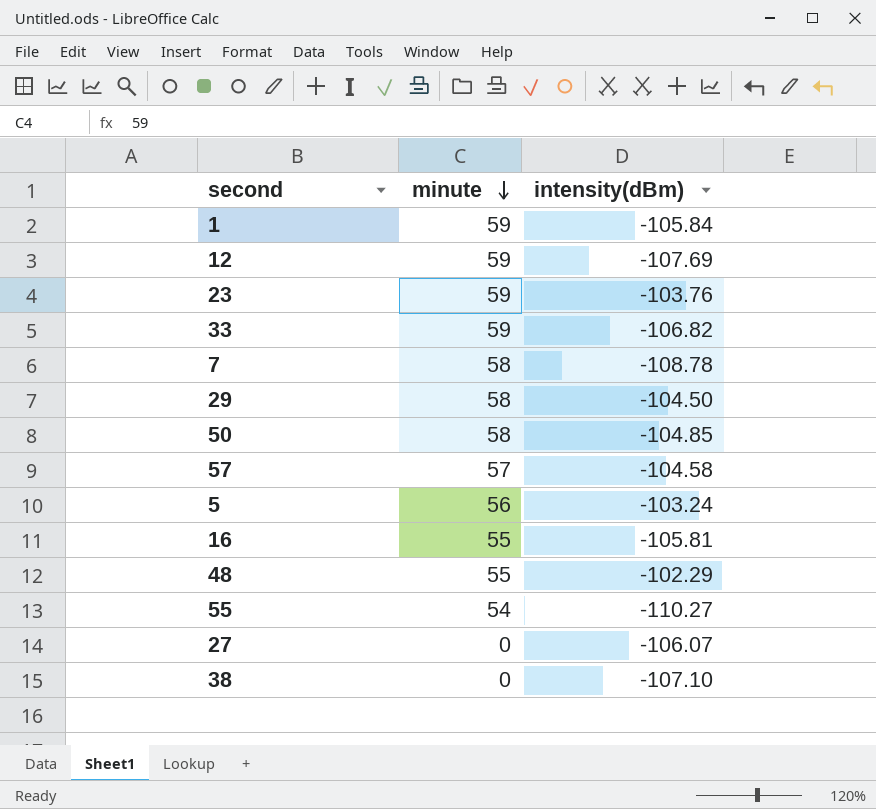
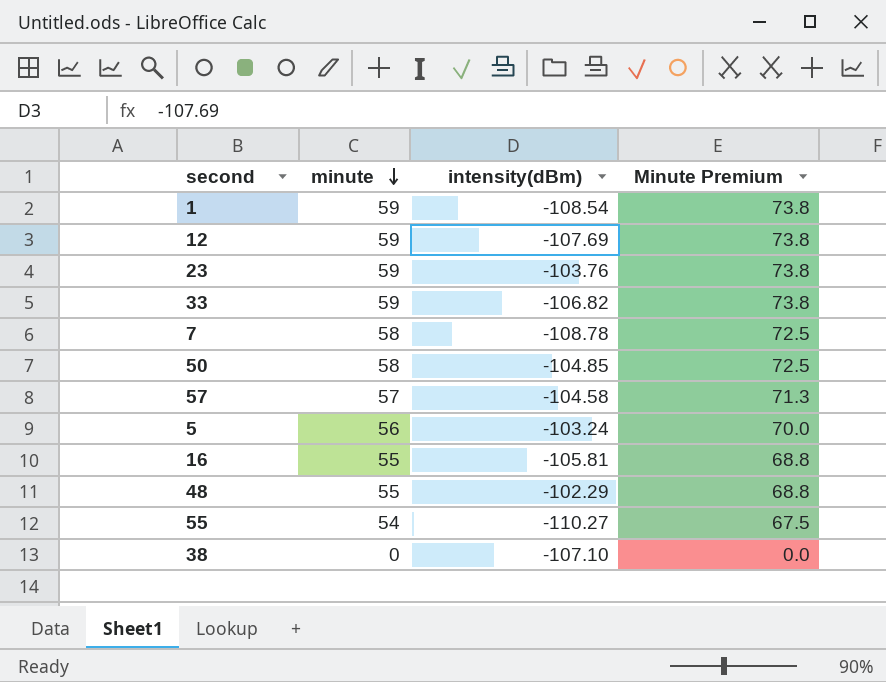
column Minute Premium | formula: none -> [minute] * 1.25
row 29: 58 | -104.50 -> none
row 27: 0 | -106.07 -> none
1 | intensity(dBm): -105.84 -> -108.54

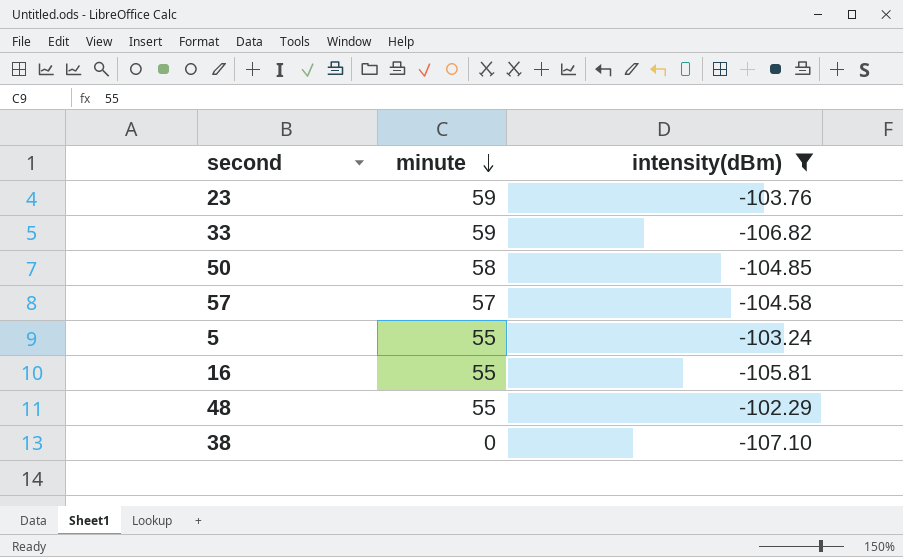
filter: none -> intensity(dBm) >= -107.10
column Minute Premium | formula: [minute] * 1.25 -> none
5 | minute: 56 -> 55

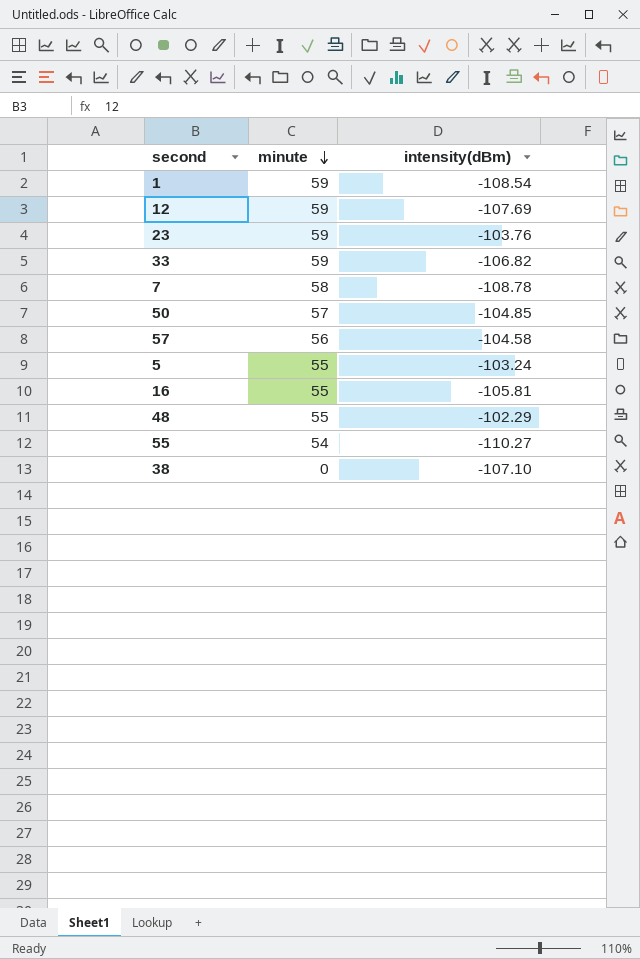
filter: intensity(dBm) >= -107.10 -> none
50 | minute: 58 -> 57
57 | minute: 57 -> 56

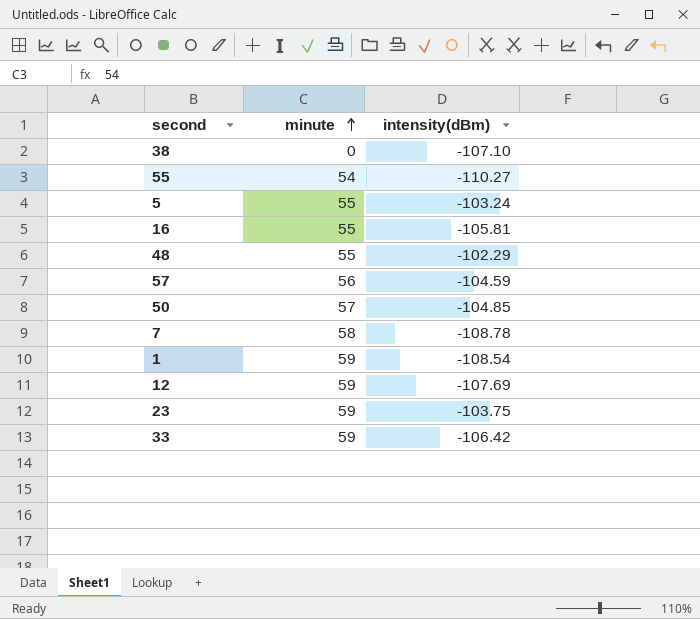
row order: minute descending -> minute ascending
57 | intensity(dBm): -104.58 -> -104.59
23 | intensity(dBm): -103.76 -> -103.75
33 | intensity(dBm): -106.82 -> -106.42

